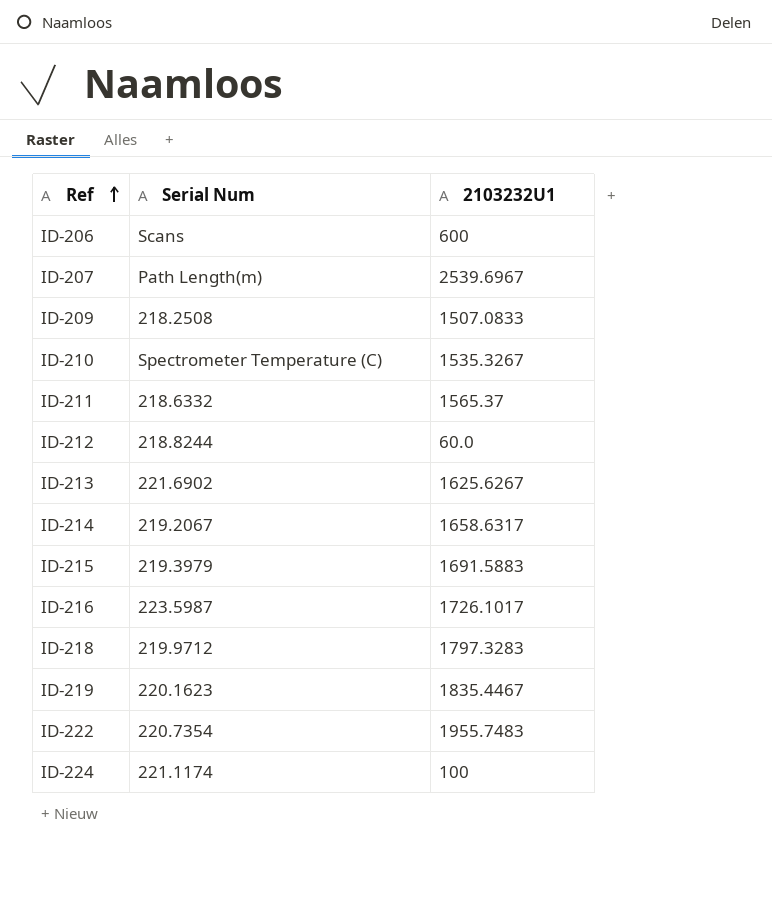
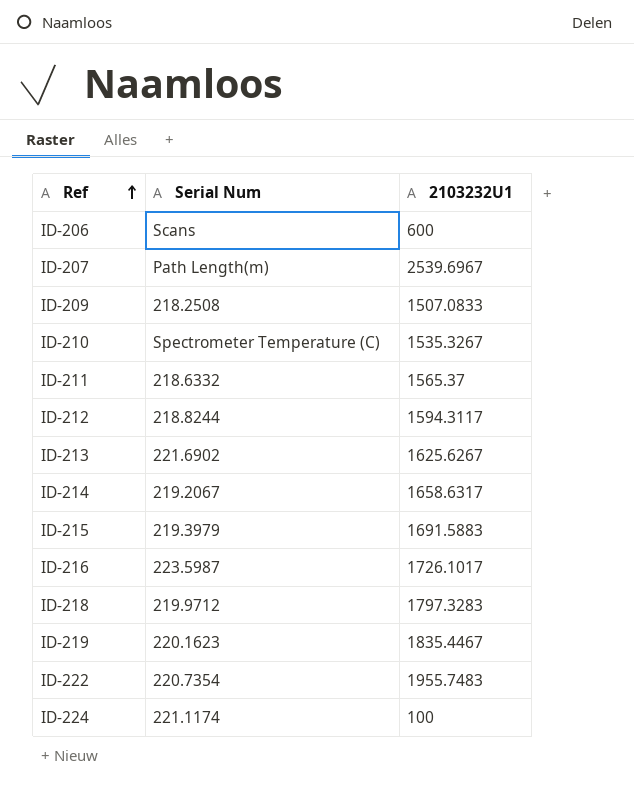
ID-212 | 2103232U1: 60.0 -> 1594.3117

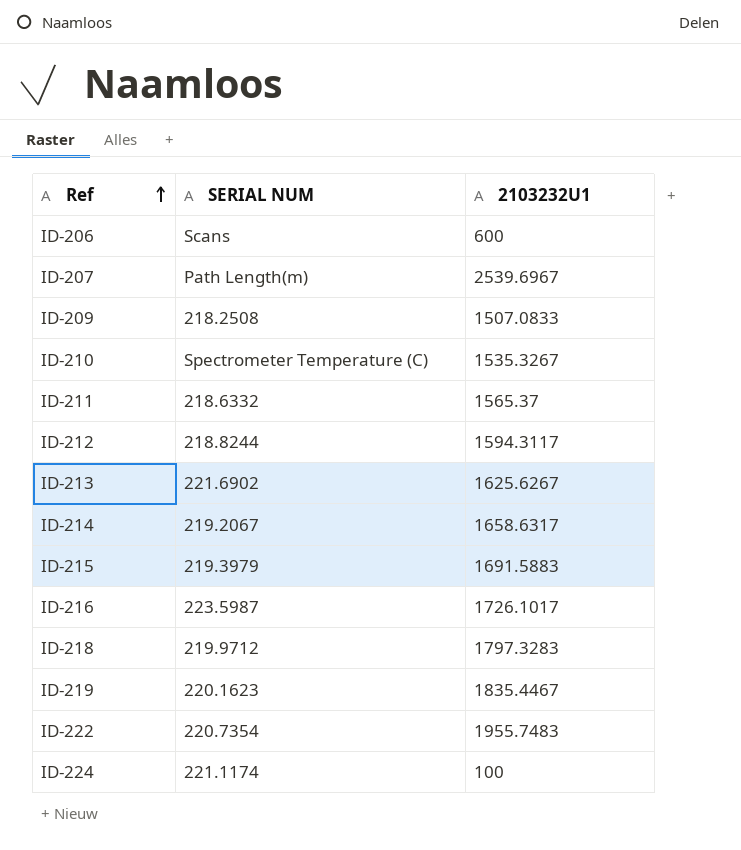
column name: Serial Num -> SERIAL NUM

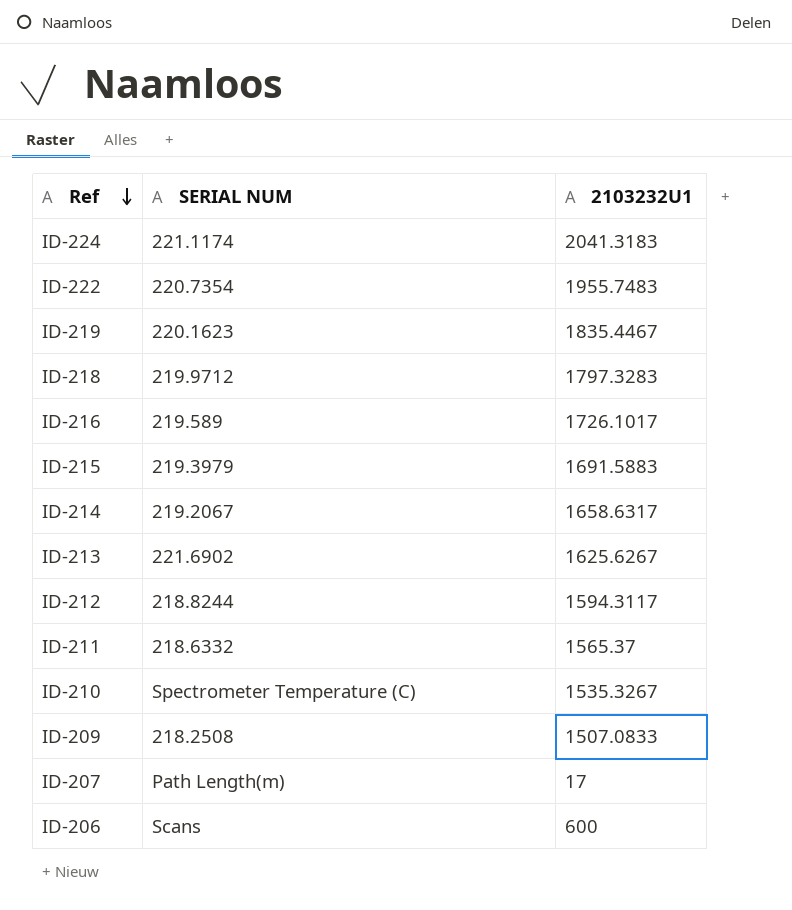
row order: Ref ascending -> Ref descending
ID-224 | 2103232U1: 100 -> 2041.3183
ID-216 | SERIAL NUM: 223.5987 -> 219.589
ID-207 | 2103232U1: 2539.6967 -> 17

